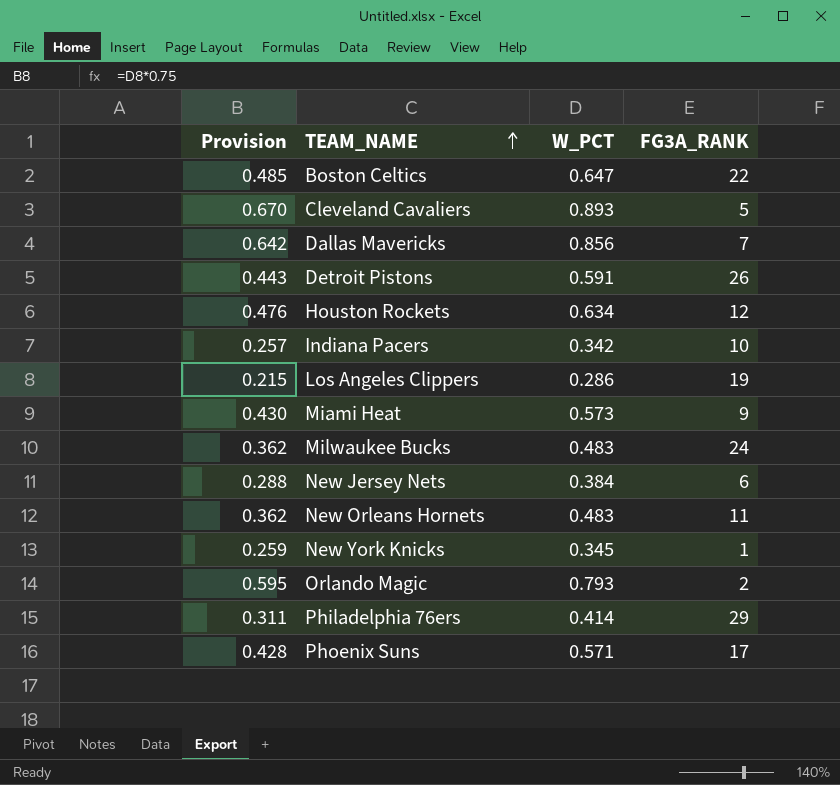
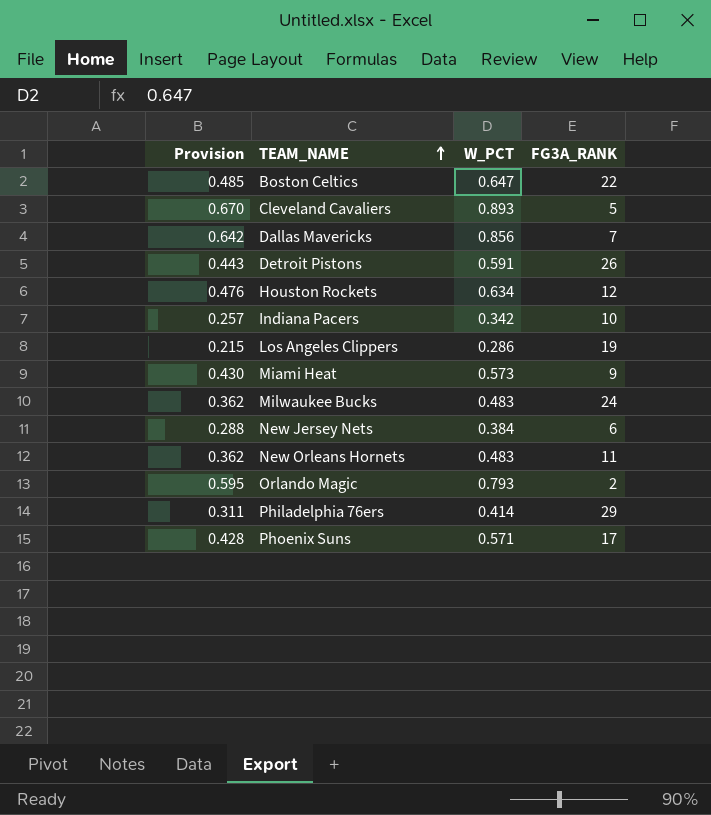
row New York Knicks: 0.259 | 0.345 | 1 -> none

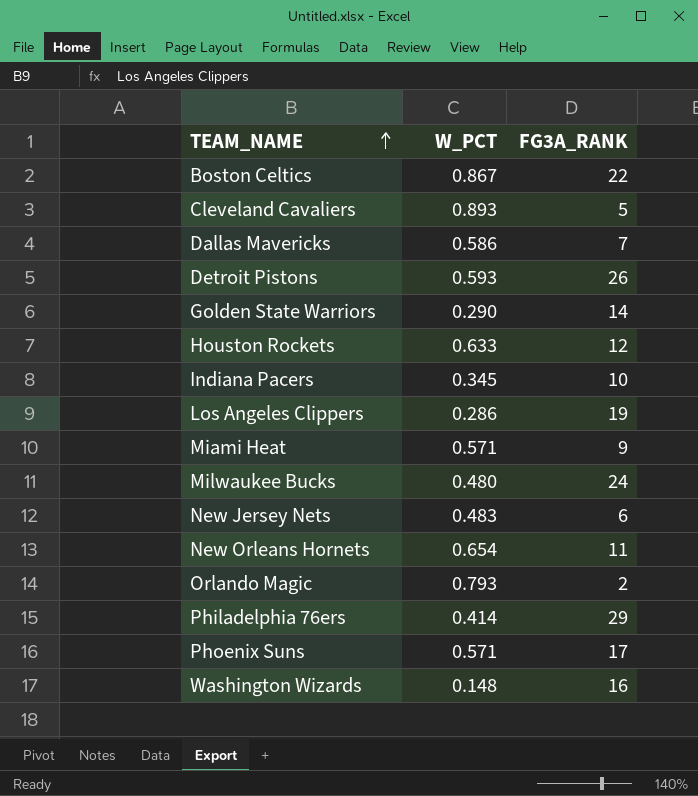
column Provision | formula: [W_PCT] * 0.75 -> none
Boston Celtics | W_PCT: 0.647 -> 0.867
Dallas Mavericks | W_PCT: 0.856 -> 0.586
Detroit Pistons | W_PCT: 0.591 -> 0.593
row Golden State Warriors: none -> 0.290 | 14
Houston Rockets | W_PCT: 0.634 -> 0.633
Indiana Pacers | W_PCT: 0.342 -> 0.345
Miami Heat | W_PCT: 0.573 -> 0.571
Milwaukee Bucks | W_PCT: 0.483 -> 0.480
New Jersey Nets | W_PCT: 0.384 -> 0.483
New Orleans Hornets | W_PCT: 0.483 -> 0.654
row Washington Wizards: none -> 0.148 | 16

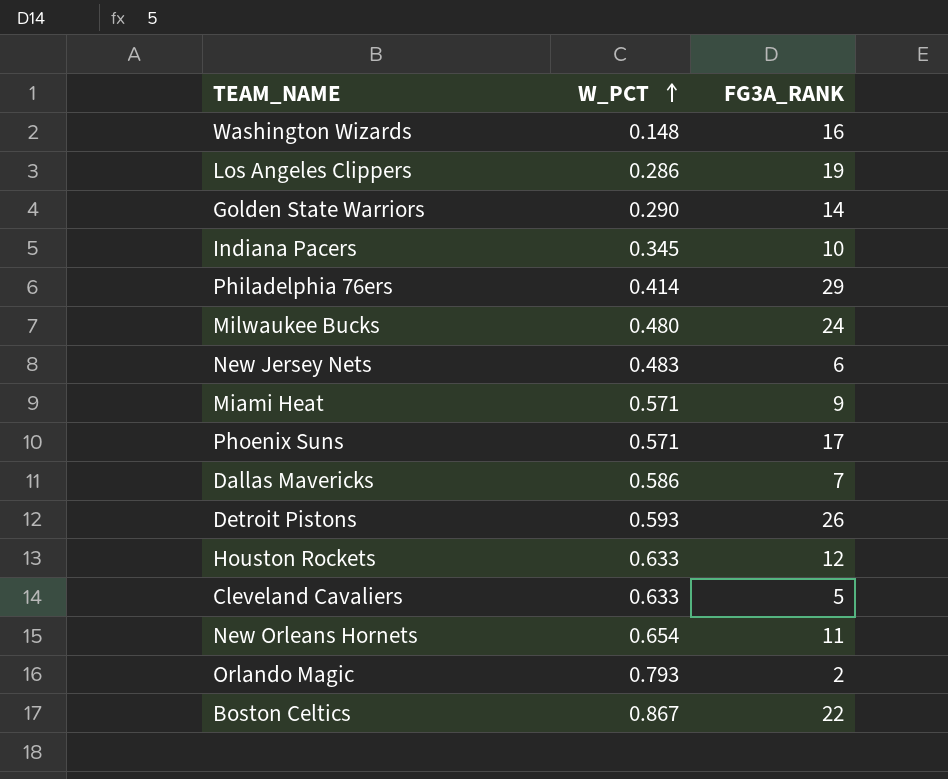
row order: TEAM_NAME ascending -> W_PCT ascending
Cleveland Cavaliers | W_PCT: 0.893 -> 0.633

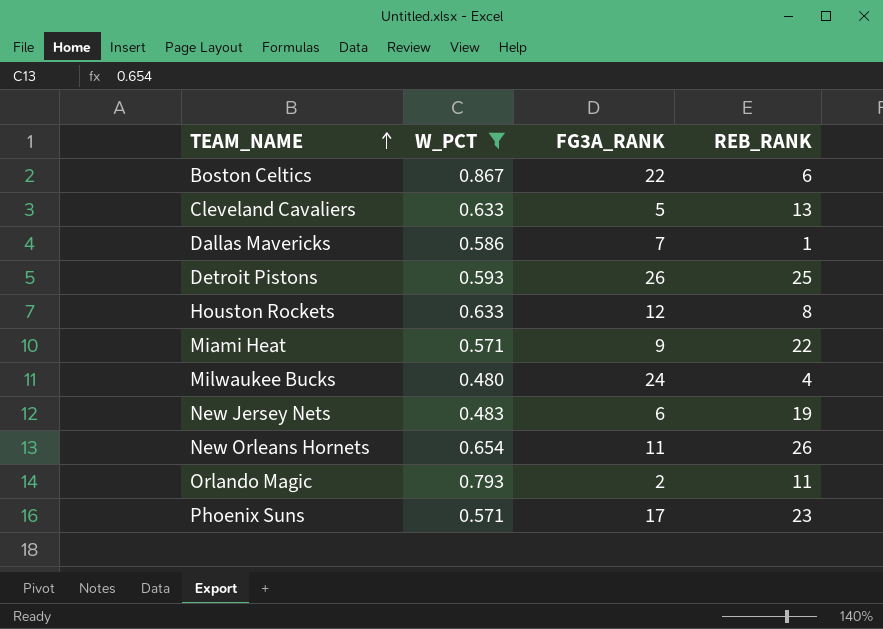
filter: none -> W_PCT >= 0.480
row order: W_PCT ascending -> TEAM_NAME ascending
column REB_RANK | position: none -> 4

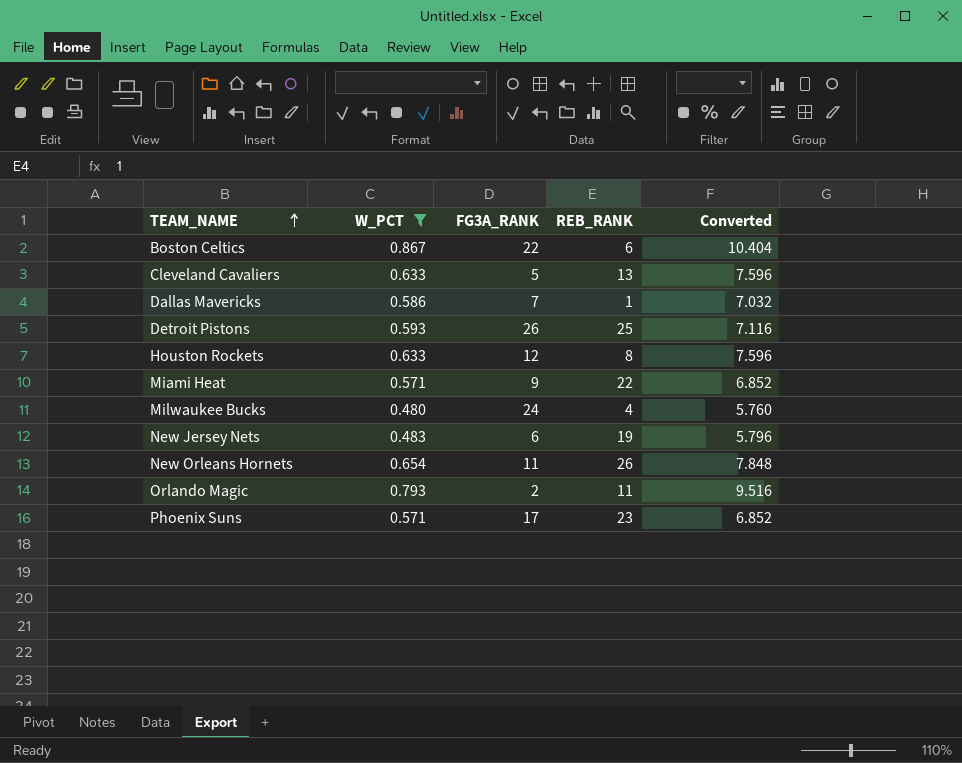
column Converted | formula: none -> [W_PCT] * 12

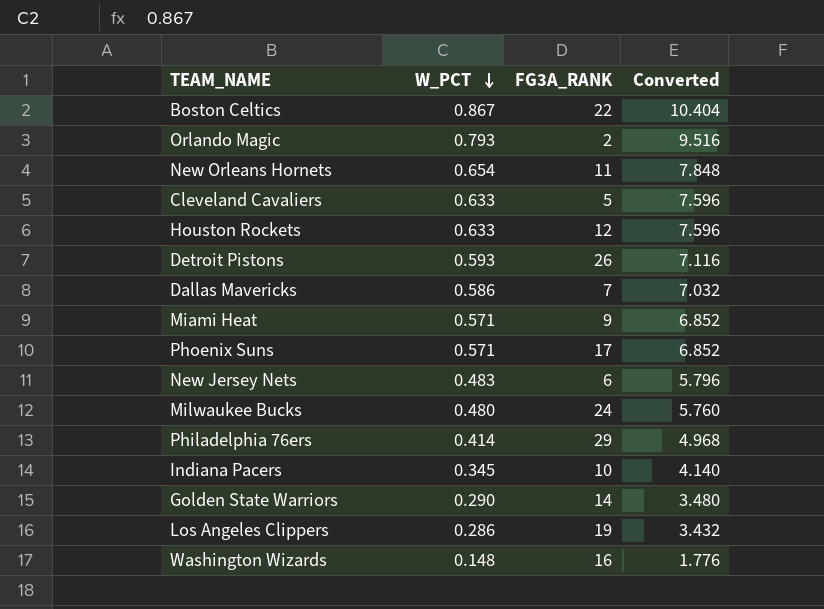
filter: W_PCT >= 0.480 -> none
row order: TEAM_NAME ascending -> W_PCT descending
column REB_RANK | position: 4 -> none

